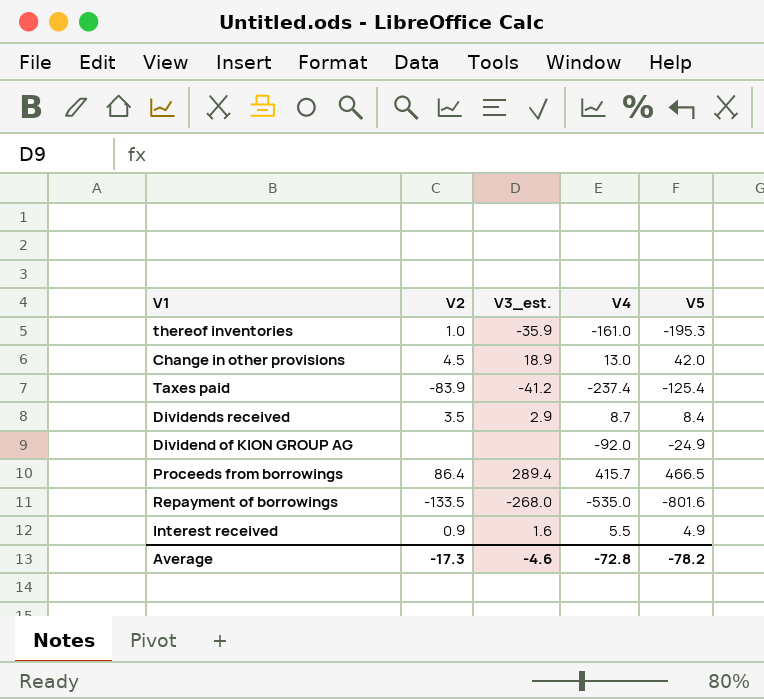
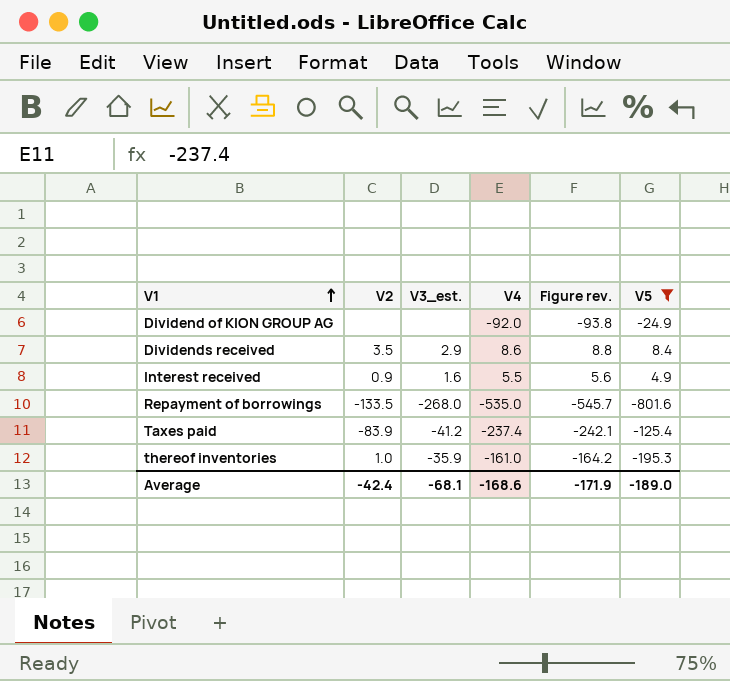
filter: none -> V5 <= 8.4
row order: none -> V1 ascending
column Figure rev. | formula: none -> [V4] * 1.02
Dividends received | V4: 8.7 -> 8.6
Average | V2: -17.3 -> -42.4
Average | V3_est.: -4.6 -> -68.1
Average | V4: -72.8 -> -168.6
Average | V5: -78.2 -> -189.0

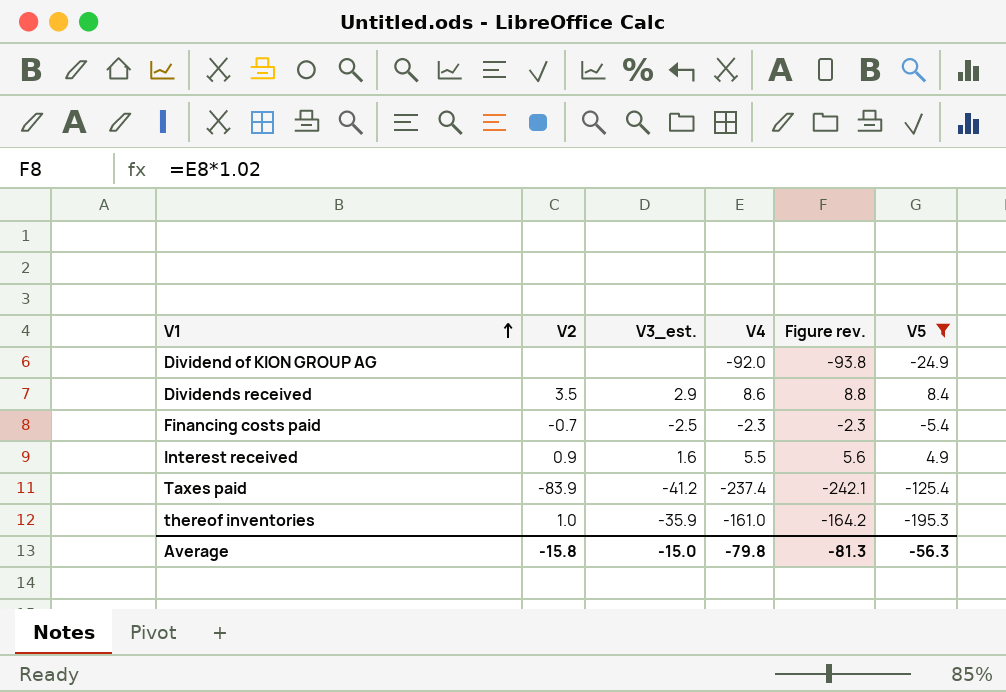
row Repayment of borrowings: -133.5 | -268.0 | -535.0 | -545.7 | -801.6 -> none
row Financing costs paid: none -> -0.7 | -2.5 | -2.3 | -2.3 | -5.4
Average | V2: -42.4 -> -15.8
Average | V3_est.: -68.1 -> -15.0
Average | V4: -168.6 -> -79.8
Average | Figure rev.: -171.9 -> -81.3
Average | V5: -189.0 -> -56.3

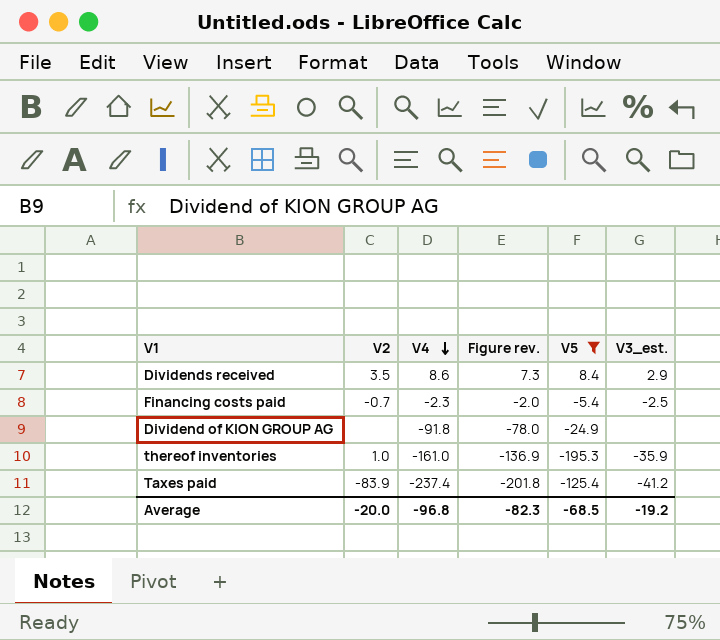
row order: V1 ascending -> V4 descending
column Figure rev. | formula: [V4] * 1.02 -> [V4] * 0.85
column V3_est. | position: 3 -> 6
row Interest received: 0.9 | 1.6 | 5.5 | 5.6 | 4.9 -> none
Dividend of KION GROUP AG | V4: -92.0 -> -91.8
Average | V2: -15.8 -> -20.0
Average | V4: -79.8 -> -96.8
Average | Figure rev.: -81.3 -> -82.3
Average | V5: -56.3 -> -68.5
Average | V3_est.: -15.0 -> -19.2

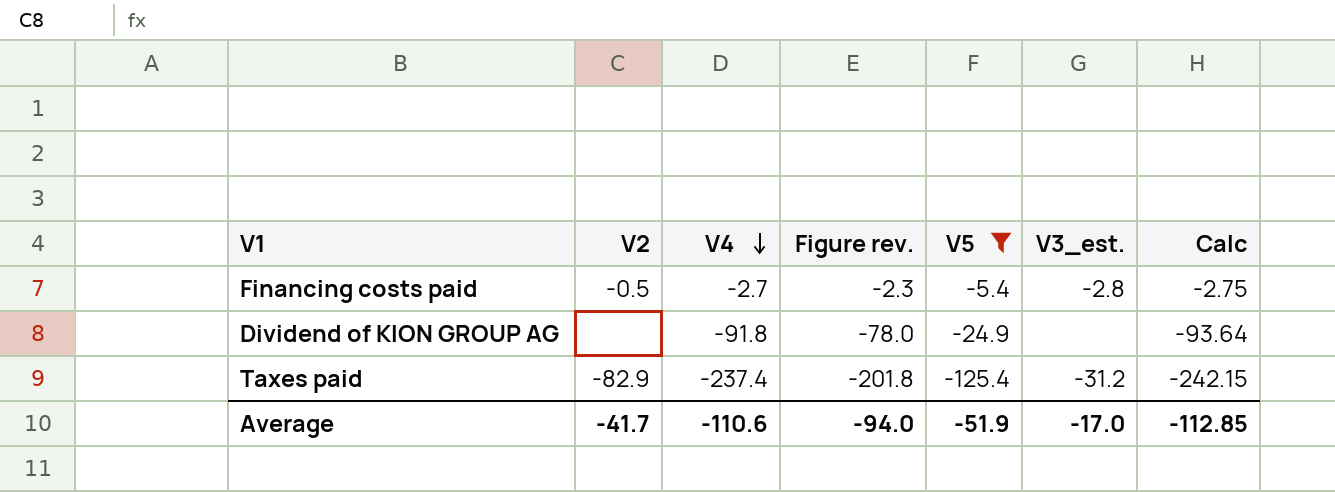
column Calc | formula: none -> [V4] * 1.02
row Dividends received: 3.5 | 8.6 | 7.3 | 8.4 | 2.9 -> none
row thereof inventories: 1.0 | -161.0 | -136.9 | -195.3 | -35.9 -> none
Financing costs paid | V2: -0.7 -> -0.5
Financing costs paid | V4: -2.3 -> -2.7
Financing costs paid | Figure rev.: -2.0 -> -2.3
Financing costs paid | V3_est.: -2.5 -> -2.8
Taxes paid | V2: -83.9 -> -82.9
Taxes paid | V3_est.: -41.2 -> -31.2
Average | V2: -20.0 -> -41.7
Average | V4: -96.8 -> -110.6
Average | Figure rev.: -82.3 -> -94.0
Average | V5: -68.5 -> -51.9
Average | V3_est.: -19.2 -> -17.0

